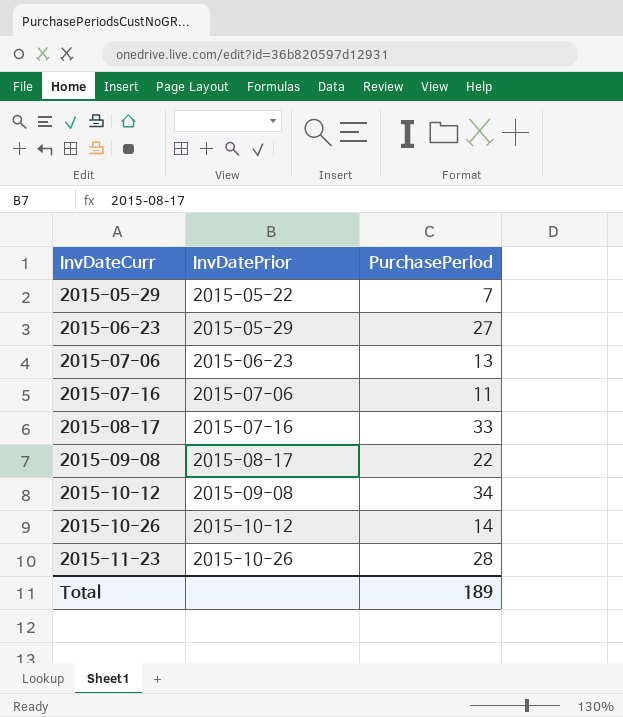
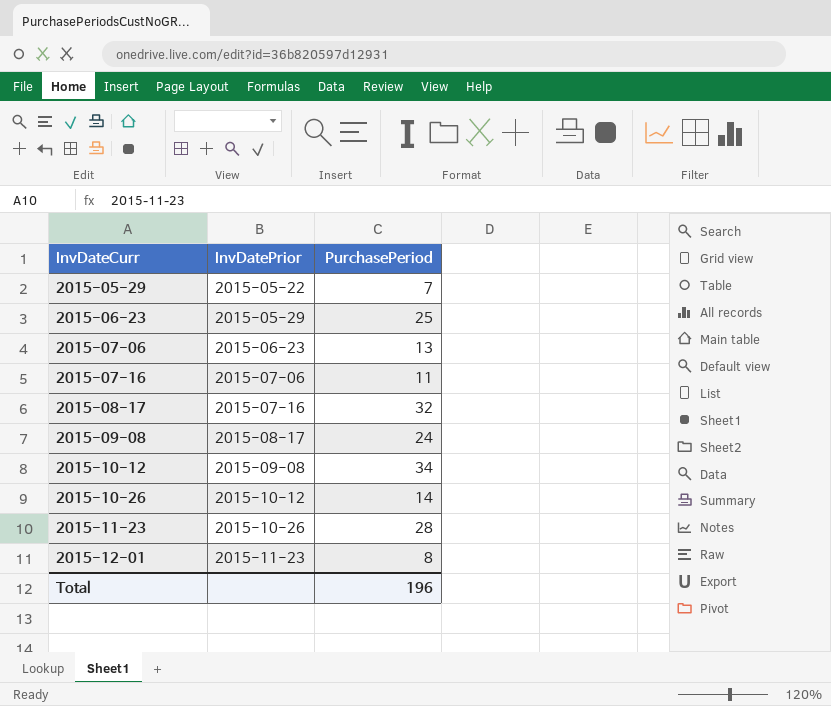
2015-06-23 | PurchasePeriod: 27 -> 25
2015-08-17 | PurchasePeriod: 33 -> 32
2015-09-08 | PurchasePeriod: 22 -> 24
row 2015-12-01: none -> 2015-11-23 | 8
Total | PurchasePeriod: 189 -> 196

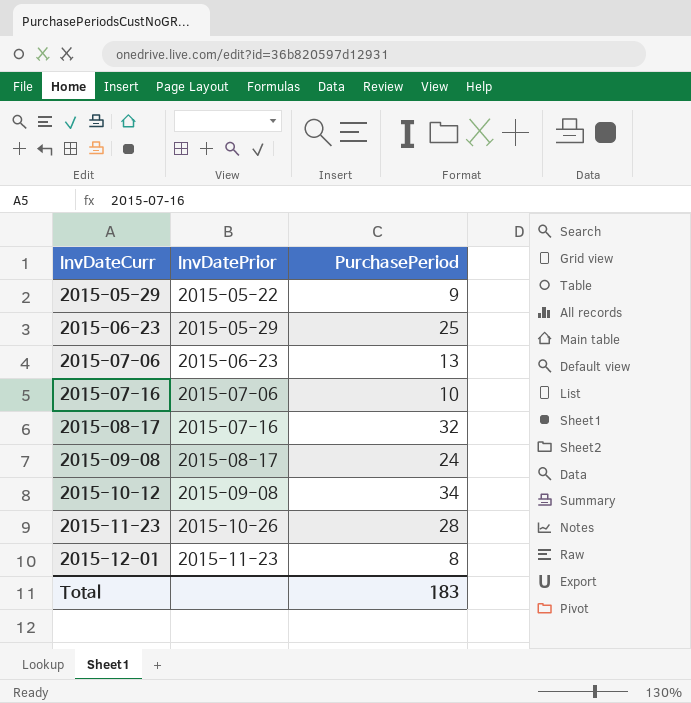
row 2015-10-26: 2015-10-12 | 14 -> none
2015-05-29 | PurchasePeriod: 7 -> 9
2015-07-16 | PurchasePeriod: 11 -> 10
Total | PurchasePeriod: 196 -> 183

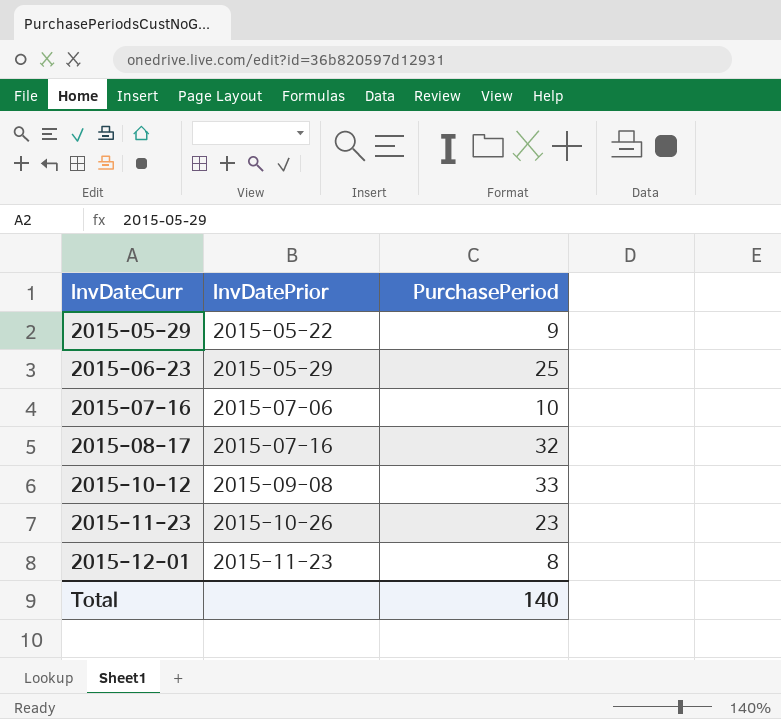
row 2015-07-06: 2015-06-23 | 13 -> none
row 2015-09-08: 2015-08-17 | 24 -> none
2015-10-12 | PurchasePeriod: 34 -> 33
2015-11-23 | PurchasePeriod: 28 -> 23
Total | PurchasePeriod: 183 -> 140

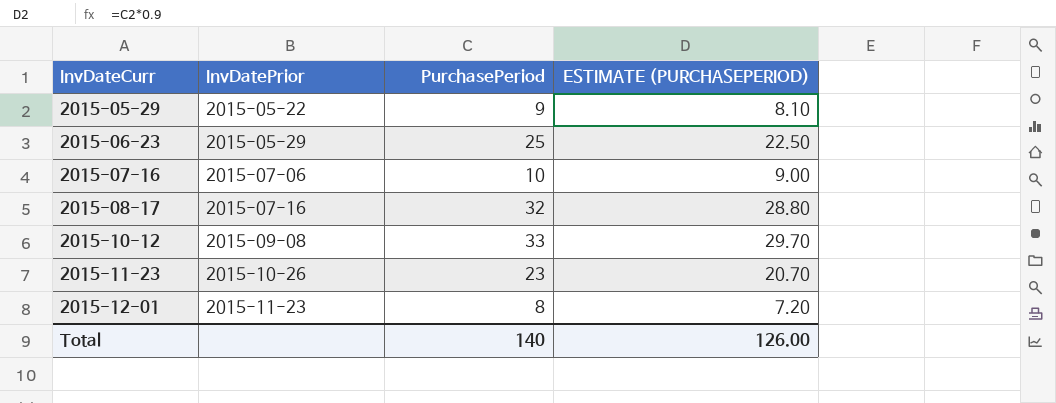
column ESTIMATE (PURCHASEPERIOD) | formula: none -> [PurchasePeriod] * 0.9

